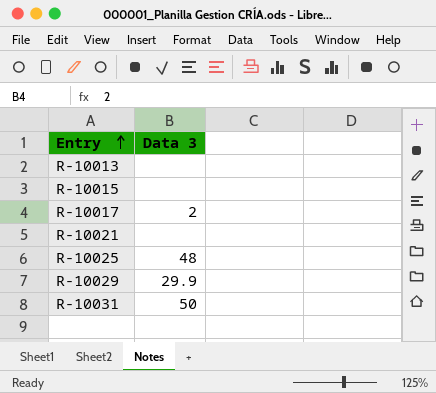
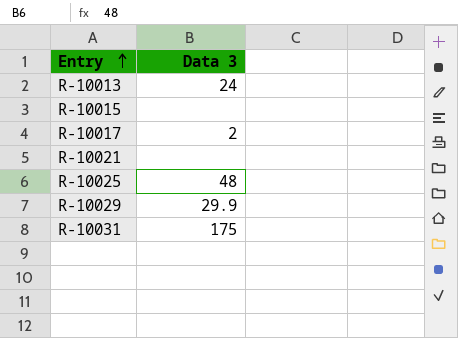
R-10013 | Data 3: none -> 24
R-10031 | Data 3: 50 -> 175

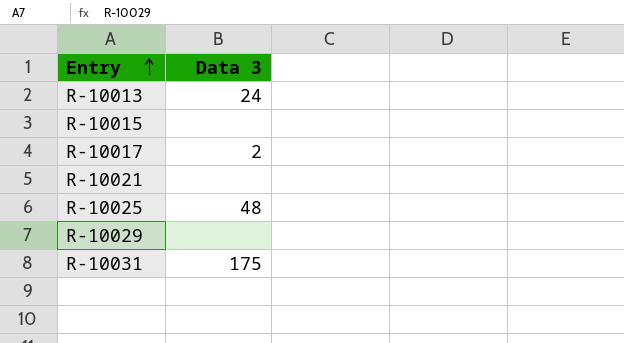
R-10029 | Data 3: 29.9 -> none

